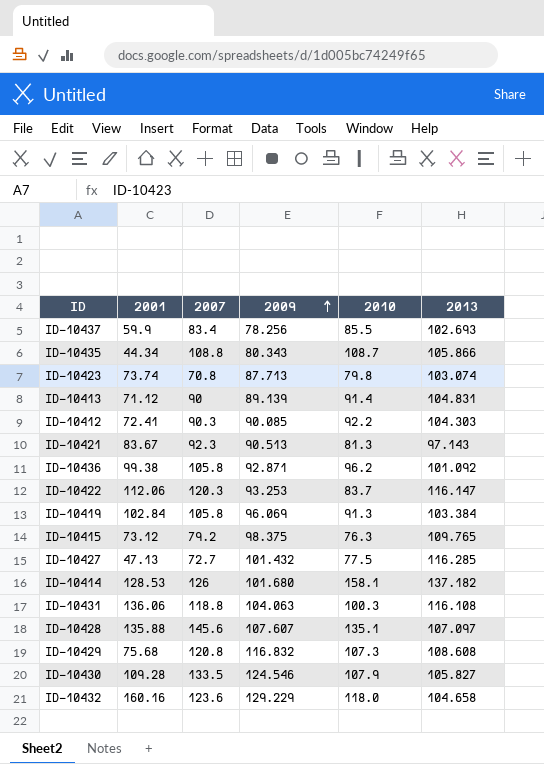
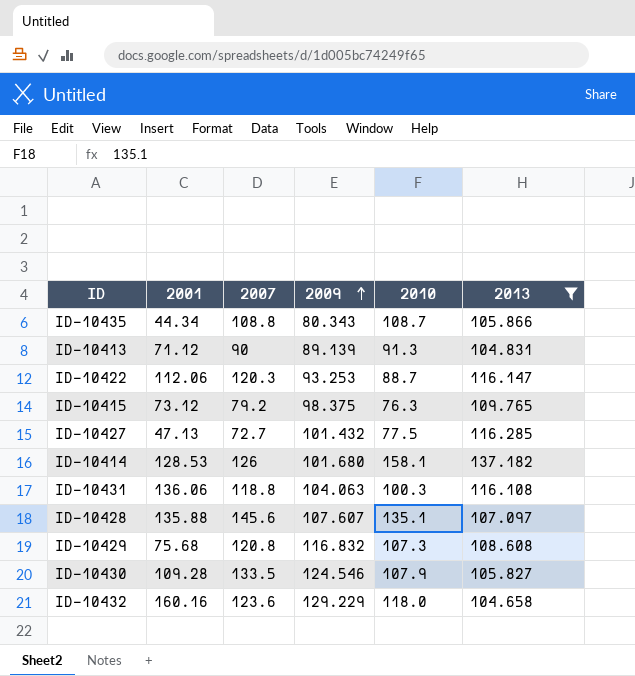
filter: none -> 2013 >= 104.658
ID-10413 | 2010: 91.4 -> 91.3
ID-10422 | 2010: 83.7 -> 88.7

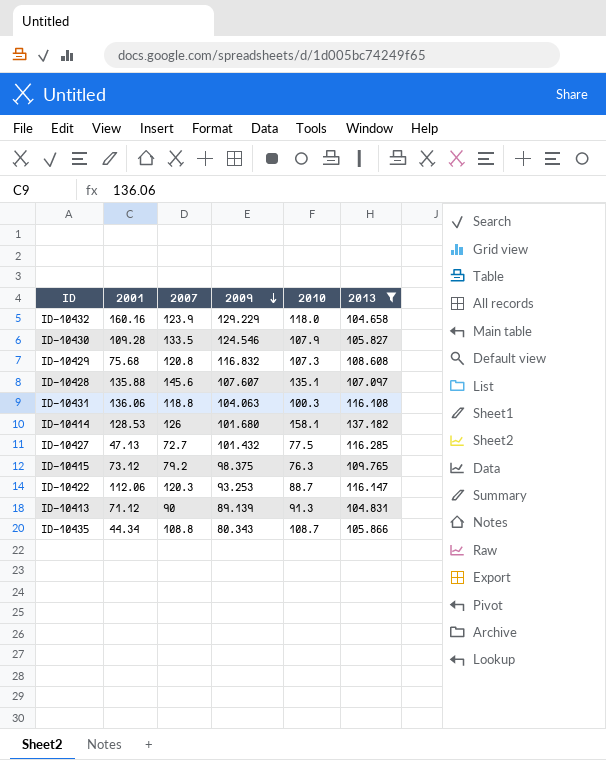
row order: 2009 ascending -> 2009 descending
ID-10432 | 2007: 123.6 -> 123.9

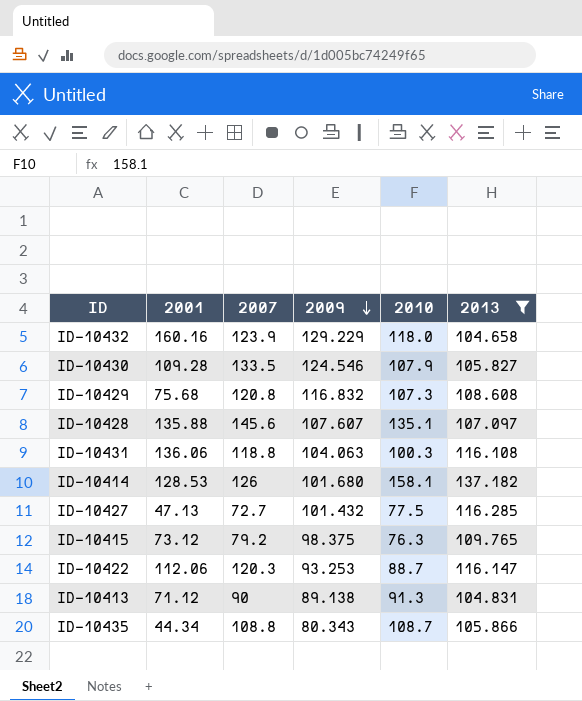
ID-10413 | 2009: 89.139 -> 89.138

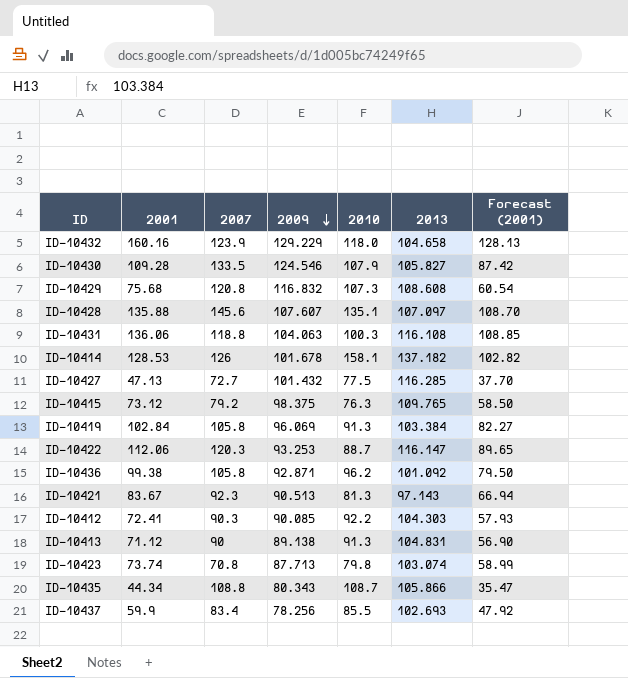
filter: 2013 >= 104.658 -> none
column Forecast (2001) | formula: none -> [2001] * 0.8
ID-10414 | 2009: 101.680 -> 101.678

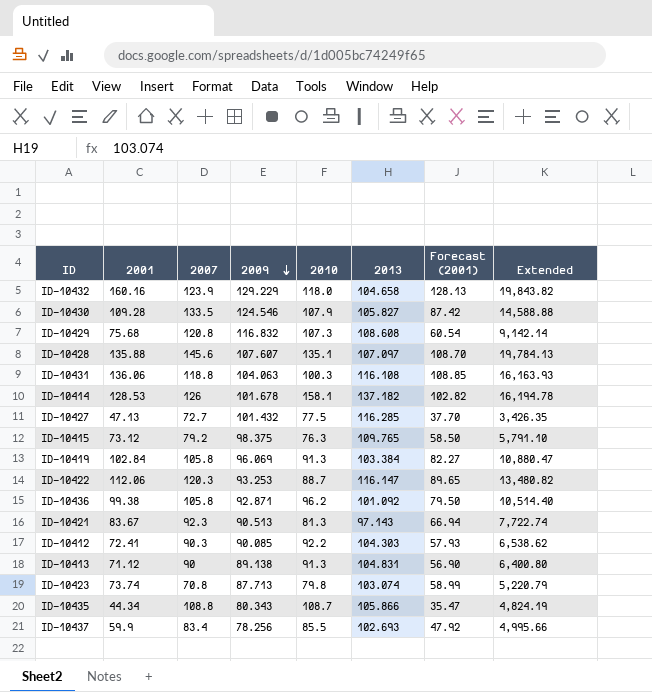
column Extended | formula: none -> [2001] * [2007]

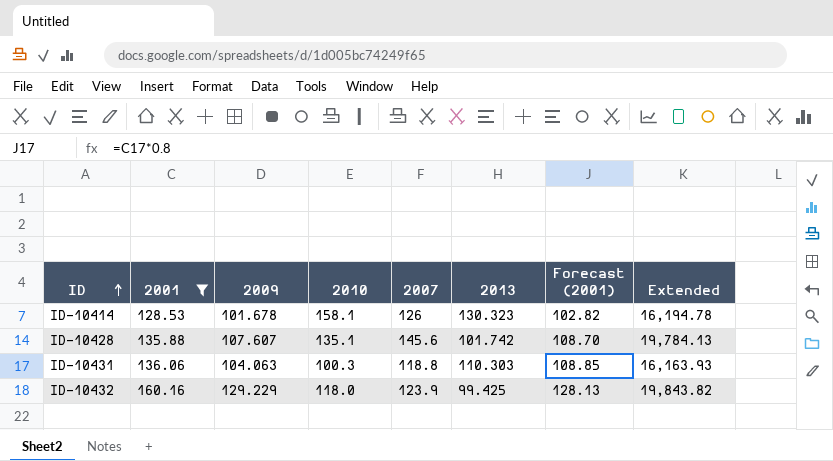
filter: none -> 2001 >= 128.53
row order: 2009 descending -> ID ascending
column 2007 | position: 3 -> 5
ID-10414 | 2013: 137.182 -> 130.323
ID-10428 | 2013: 107.097 -> 101.742
ID-10431 | 2013: 116.108 -> 110.303
ID-10432 | 2013: 104.658 -> 99.425

